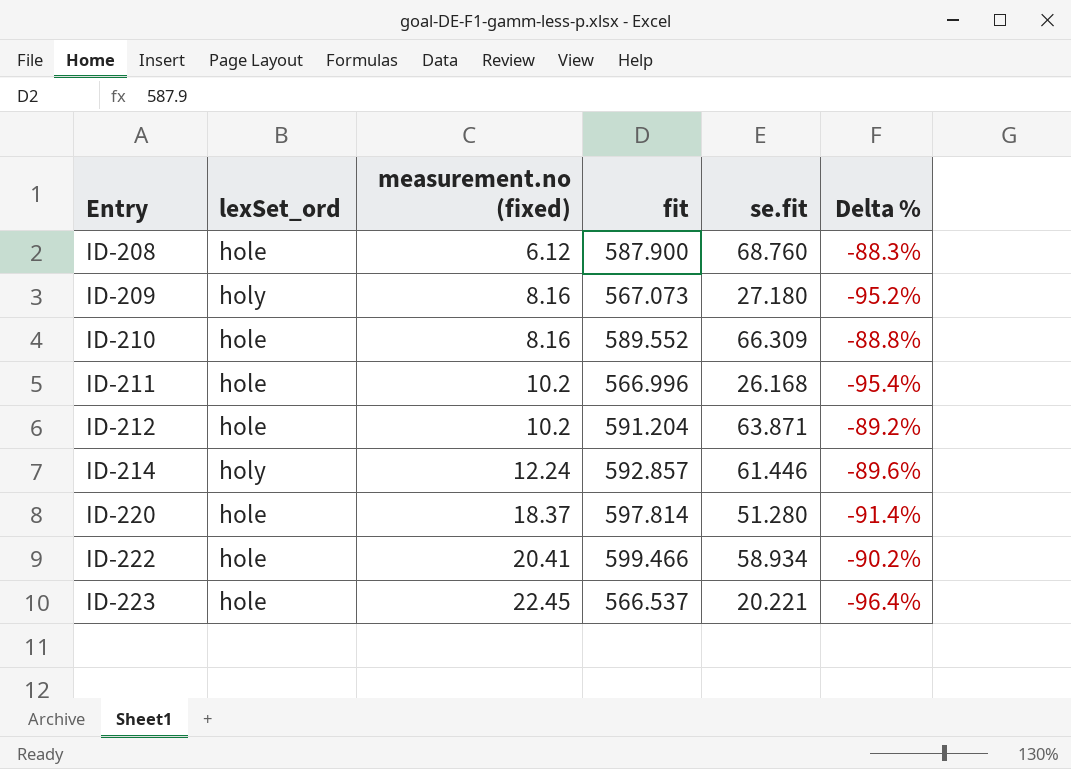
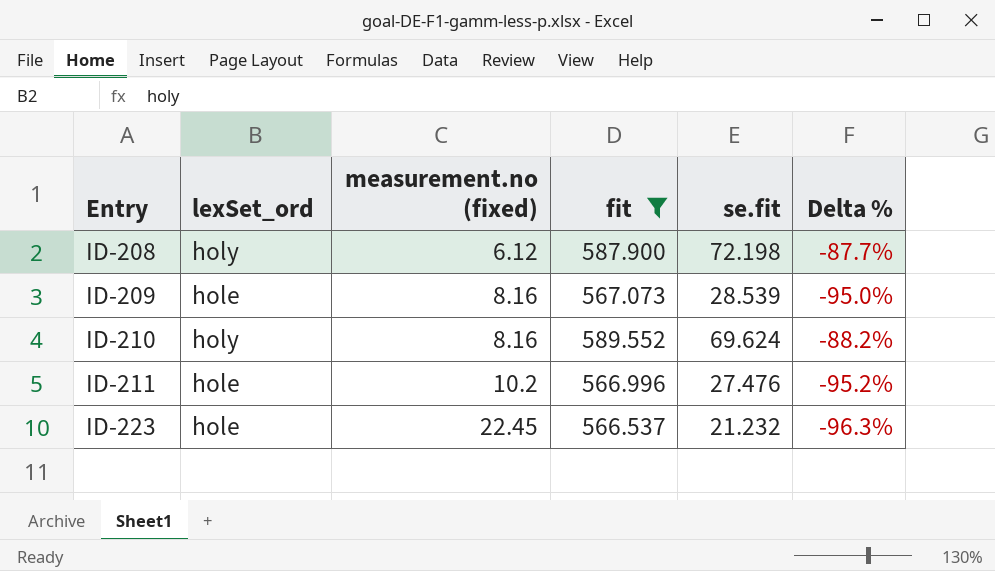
filter: none -> fit <= 589.552
ID-208 | lexSet_ord: hole -> holy
ID-208 | se.fit: 68.760 -> 72.198
ID-208 | Delta %: -88.3% -> -87.7%
ID-209 | lexSet_ord: holy -> hole
ID-209 | se.fit: 27.180 -> 28.539
ID-209 | Delta %: -95.2% -> -95.0%
ID-210 | lexSet_ord: hole -> holy
ID-210 | se.fit: 66.309 -> 69.624
ID-210 | Delta %: -88.8% -> -88.2%
ID-211 | se.fit: 26.168 -> 27.476
ID-211 | Delta %: -95.4% -> -95.2%
ID-223 | se.fit: 20.221 -> 21.232
ID-223 | Delta %: -96.4% -> -96.3%

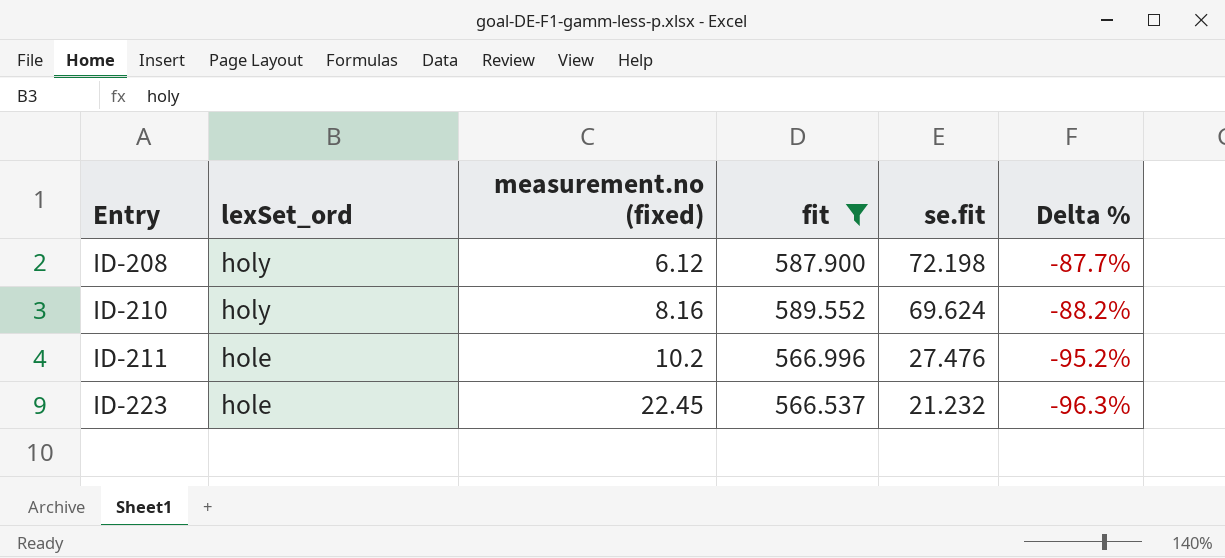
row ID-209: hole | 8.16 | 567.073 | 28.539 | -95.0% -> none

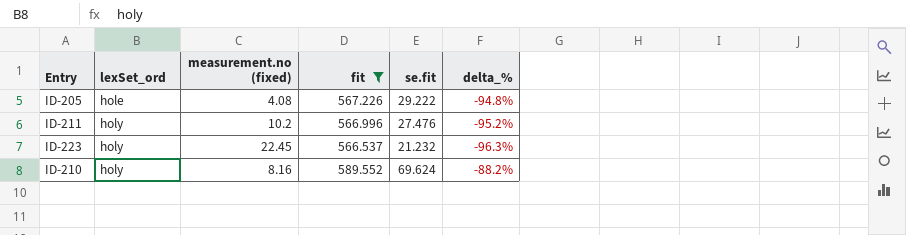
row order: Entry ascending -> lexSet_ord ascending
column name: Delta % -> delta_%
row ID-208: holy | 6.12 | 587.900 | 72.198 | -87.7% -> none
row ID-205: none -> hole | 4.08 | 567.226 | 29.222 | -94.8%
ID-211 | lexSet_ord: hole -> holy
ID-223 | lexSet_ord: hole -> holy

